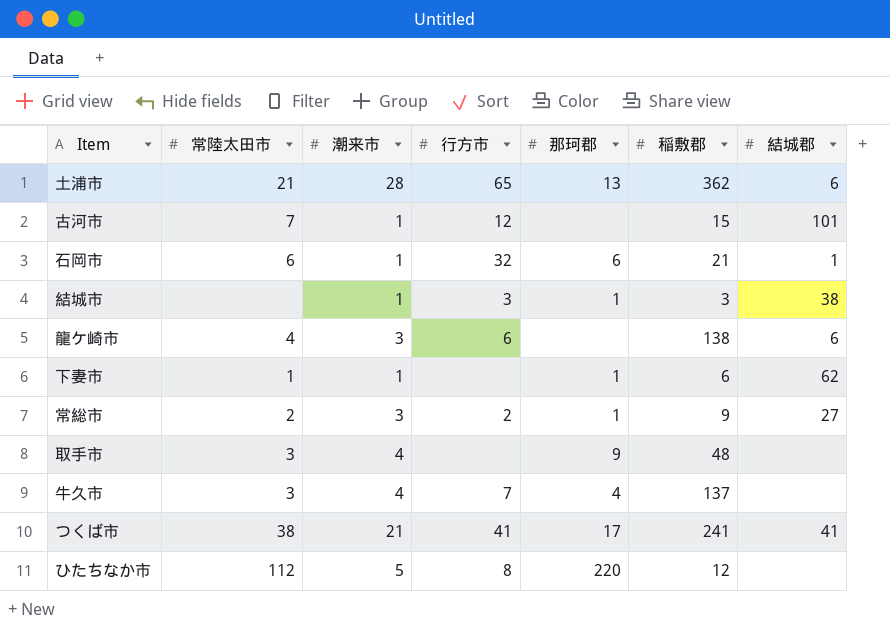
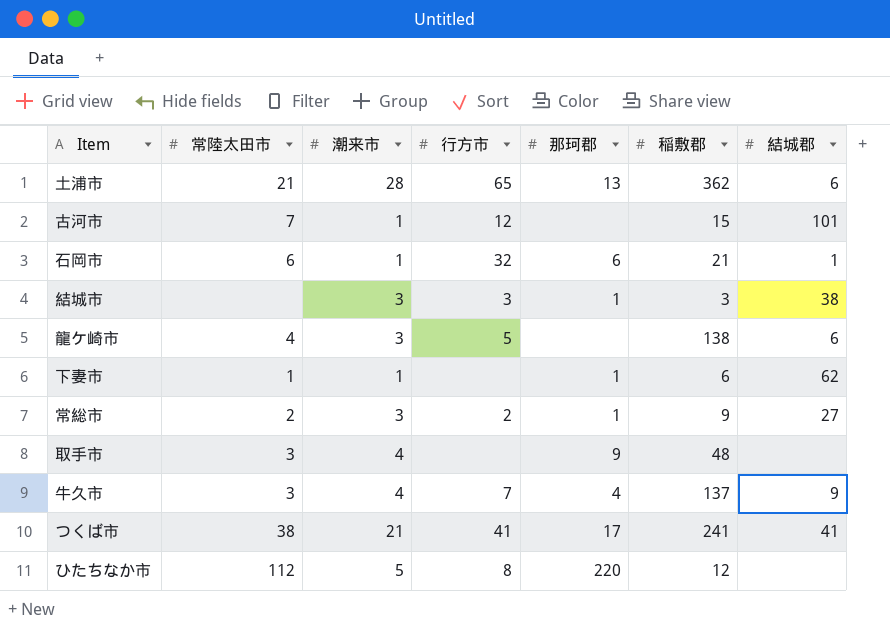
結城市 | 潮来市: 1 -> 3
龍ケ崎市 | 行方市: 6 -> 5
牛久市 | 結城郡: none -> 9

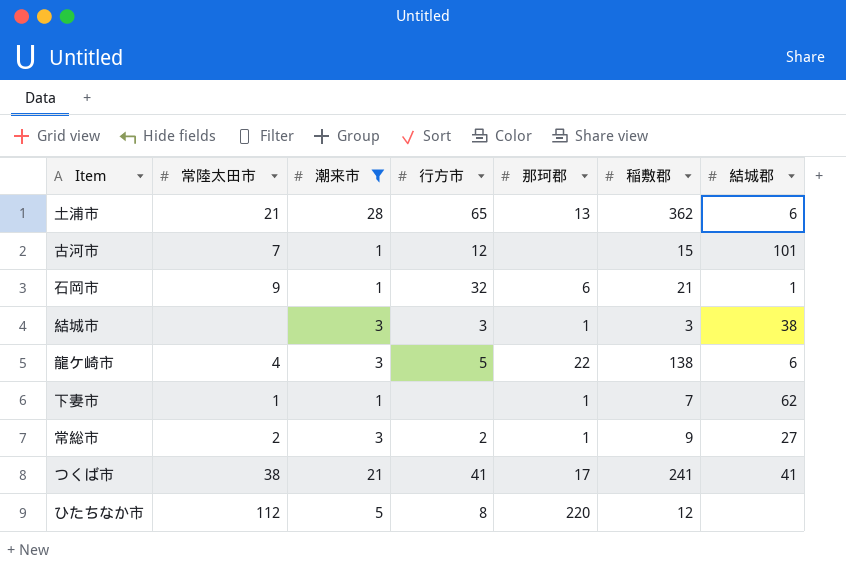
filter: none -> 潮来市 != 4
石岡市 | 常陸太田市: 6 -> 9
龍ケ崎市 | 那珂郡: none -> 22
下妻市 | 稲敷郡: 6 -> 7

